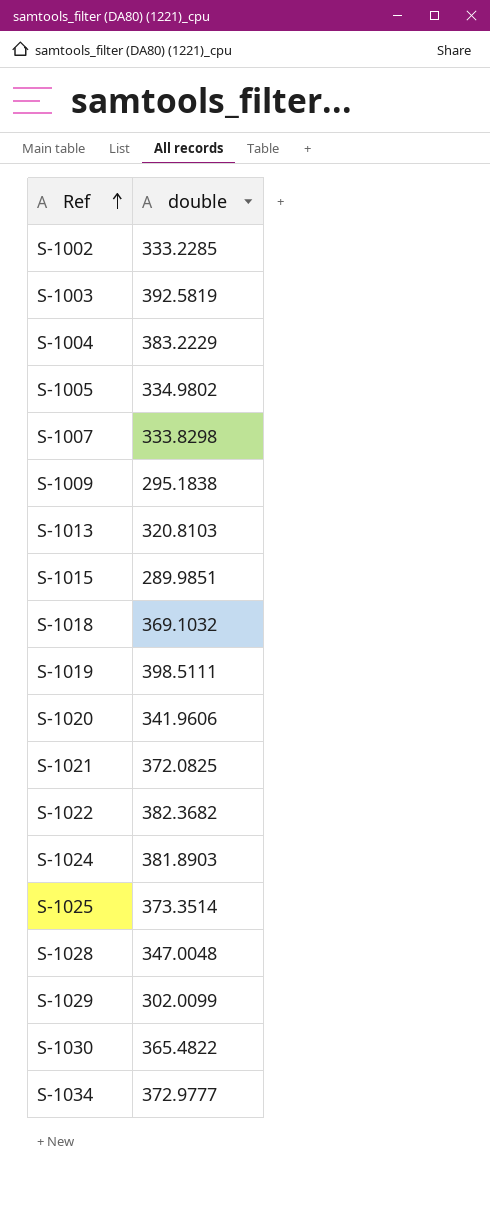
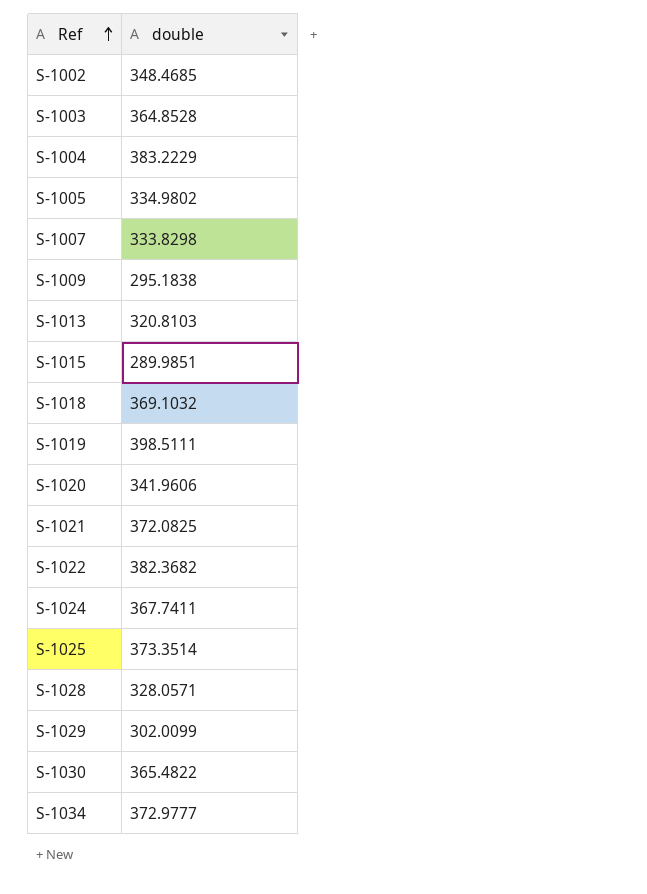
S-1002 | double: 333.2285 -> 348.4685
S-1003 | double: 392.5819 -> 364.8528
S-1024 | double: 381.8903 -> 367.7411
S-1028 | double: 347.0048 -> 328.0571

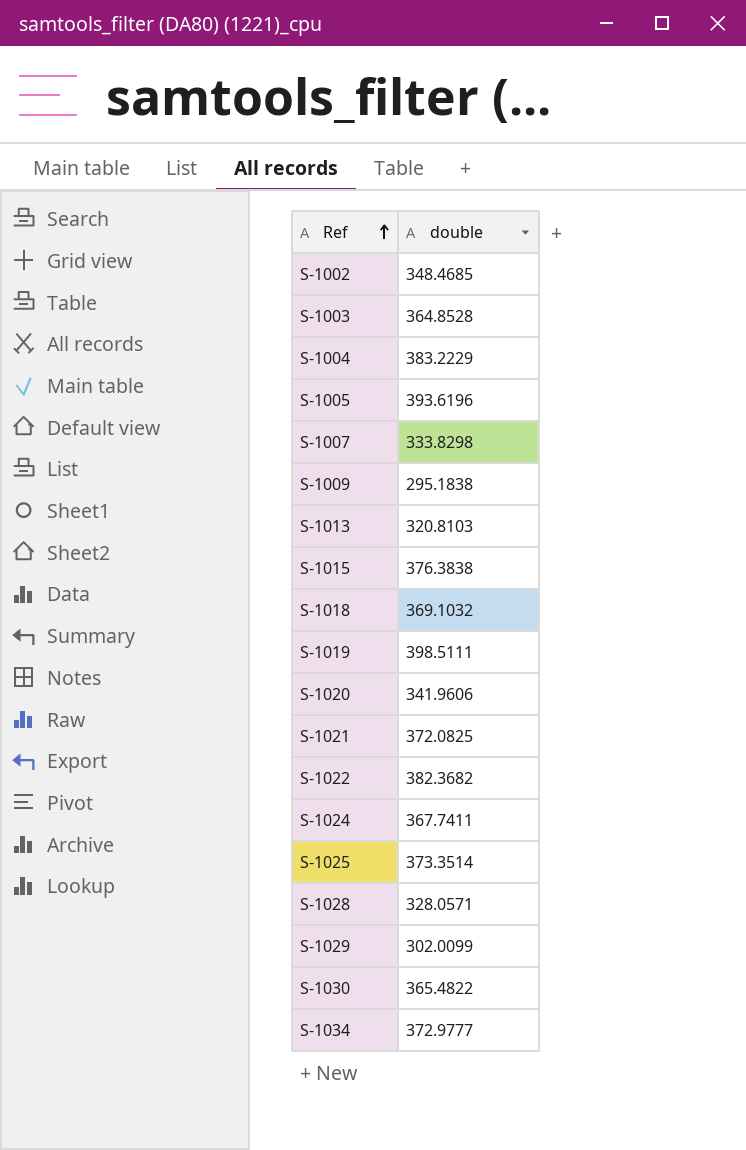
S-1005 | double: 334.9802 -> 393.6196
S-1015 | double: 289.9851 -> 376.3838

